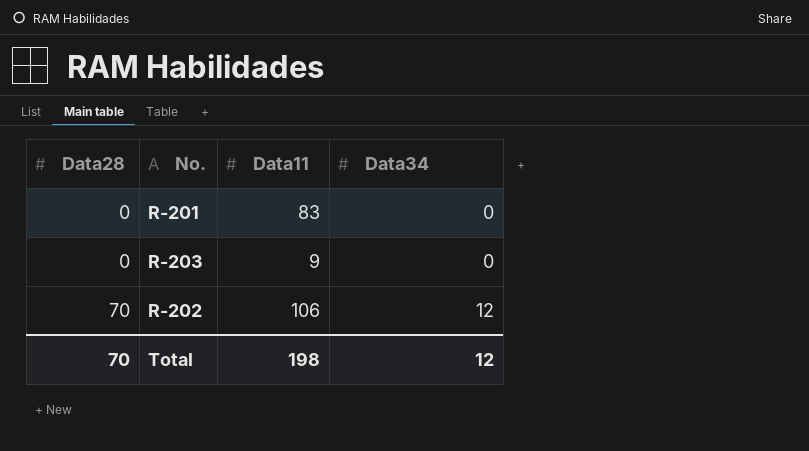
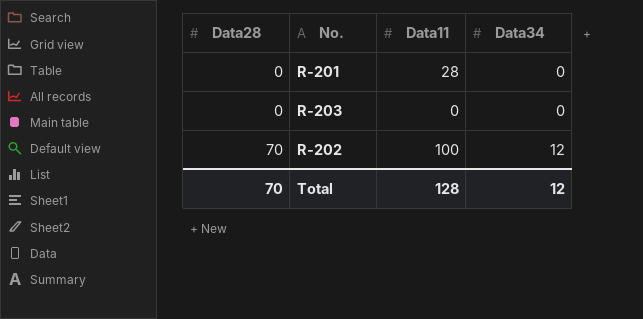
R-201 | Data11: 83 -> 28
R-203 | Data11: 9 -> 0
R-202 | Data11: 106 -> 100
Total | Data11: 198 -> 128

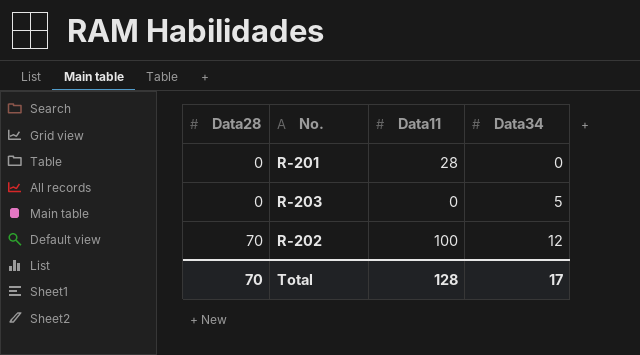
R-203 | Data34: 0 -> 5
Total | Data34: 12 -> 17

